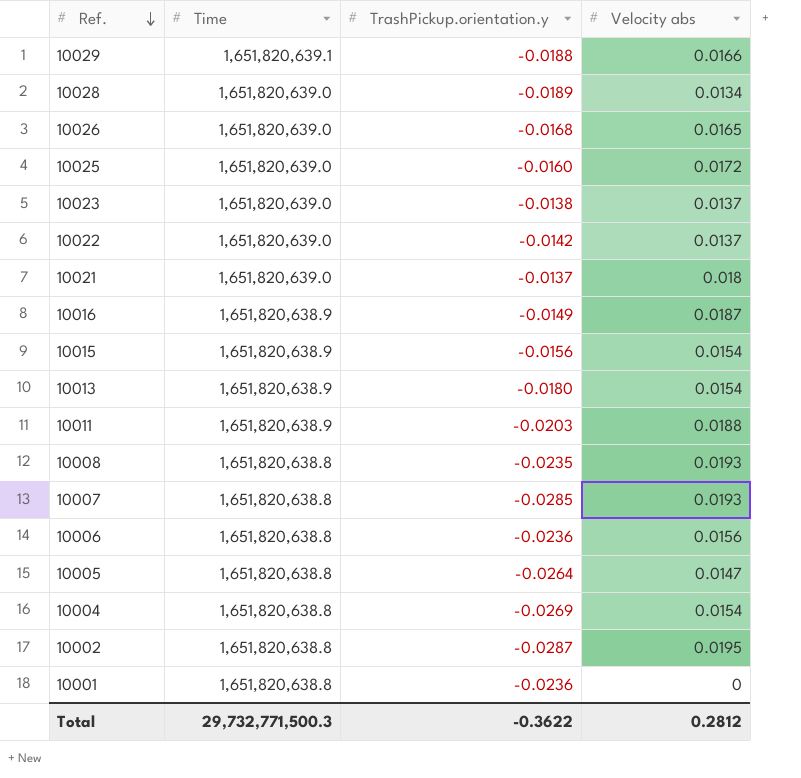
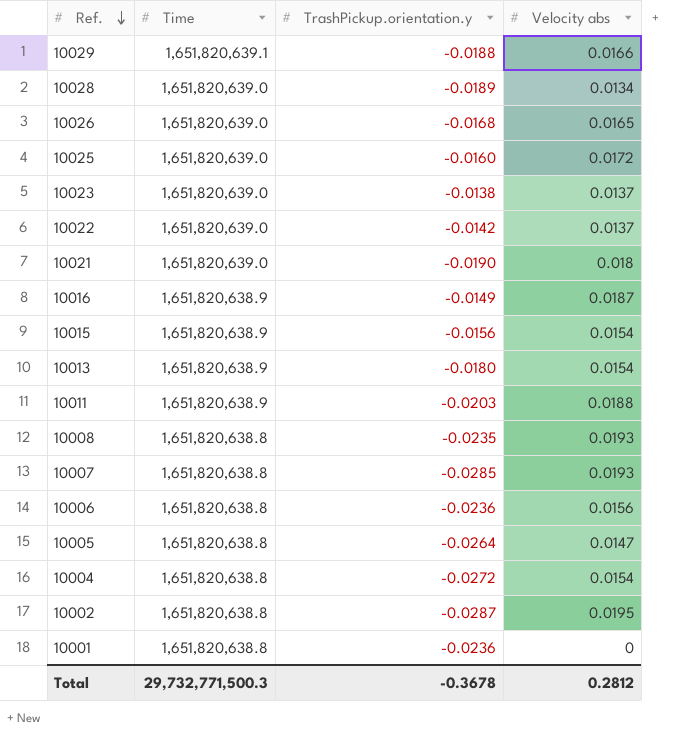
10021 | TrashPickup.orientation.y: -0.0137 -> -0.0190
10004 | TrashPickup.orientation.y: -0.0269 -> -0.0272
Total | TrashPickup.orientation.y: -0.3622 -> -0.3678

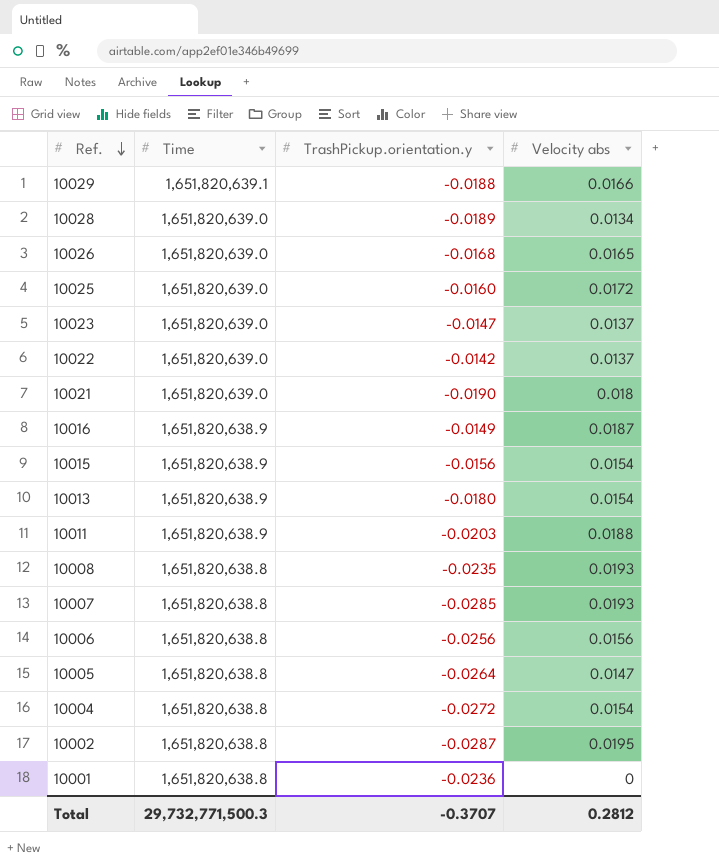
10023 | TrashPickup.orientation.y: -0.0138 -> -0.0147
10006 | TrashPickup.orientation.y: -0.0236 -> -0.0256
Total | TrashPickup.orientation.y: -0.3678 -> -0.3707

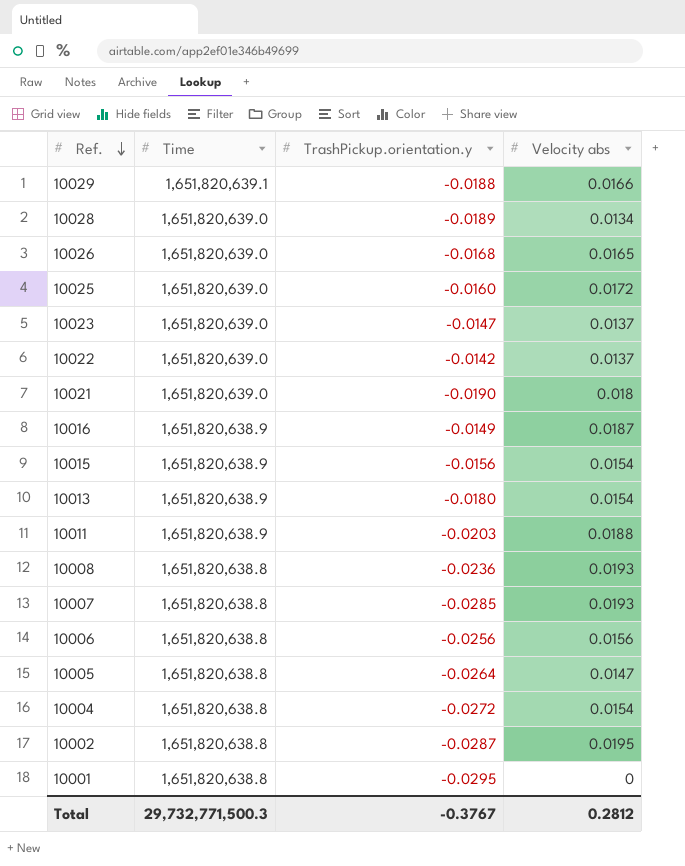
10008 | TrashPickup.orientation.y: -0.0235 -> -0.0236
10001 | TrashPickup.orientation.y: -0.0236 -> -0.0295
Total | TrashPickup.orientation.y: -0.3707 -> -0.3767

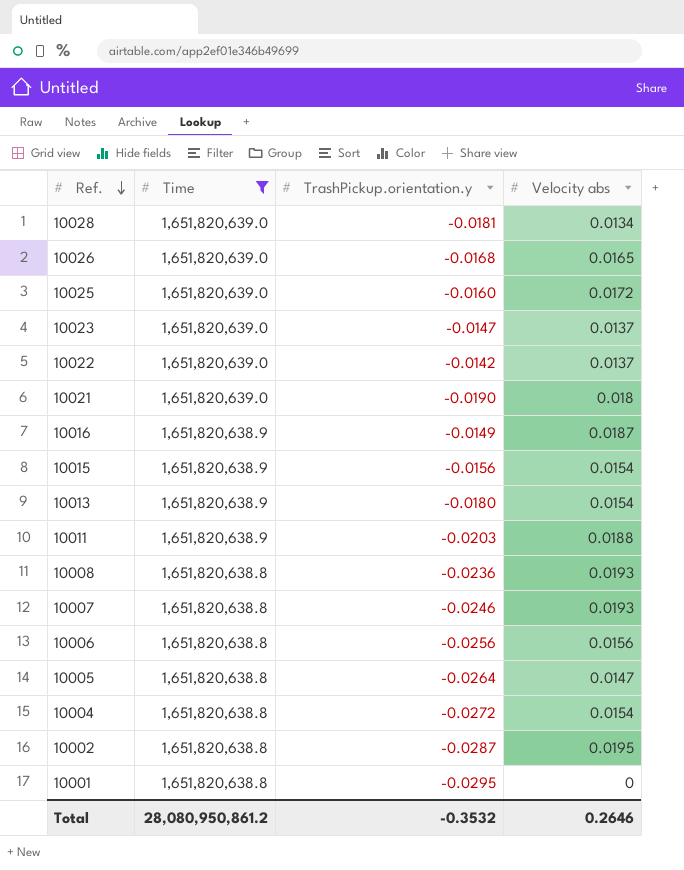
filter: none -> Time != 1,651,820,639.1
10028 | TrashPickup.orientation.y: -0.0189 -> -0.0181
10007 | TrashPickup.orientation.y: -0.0285 -> -0.0246
Total | Time: 29,732,771,500.3 -> 28,080,950,861.2
Total | TrashPickup.orientation.y: -0.3767 -> -0.3532
Total | Velocity abs: 0.2812 -> 0.2646

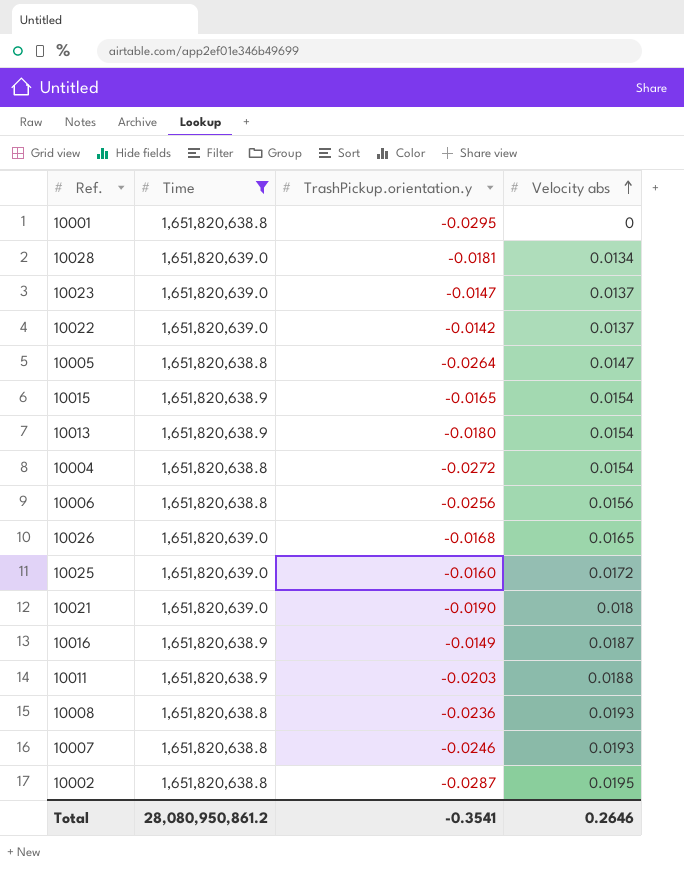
row order: Ref. descending -> Velocity abs ascending
10015 | TrashPickup.orientation.y: -0.0156 -> -0.0165
Total | TrashPickup.orientation.y: -0.3532 -> -0.3541

